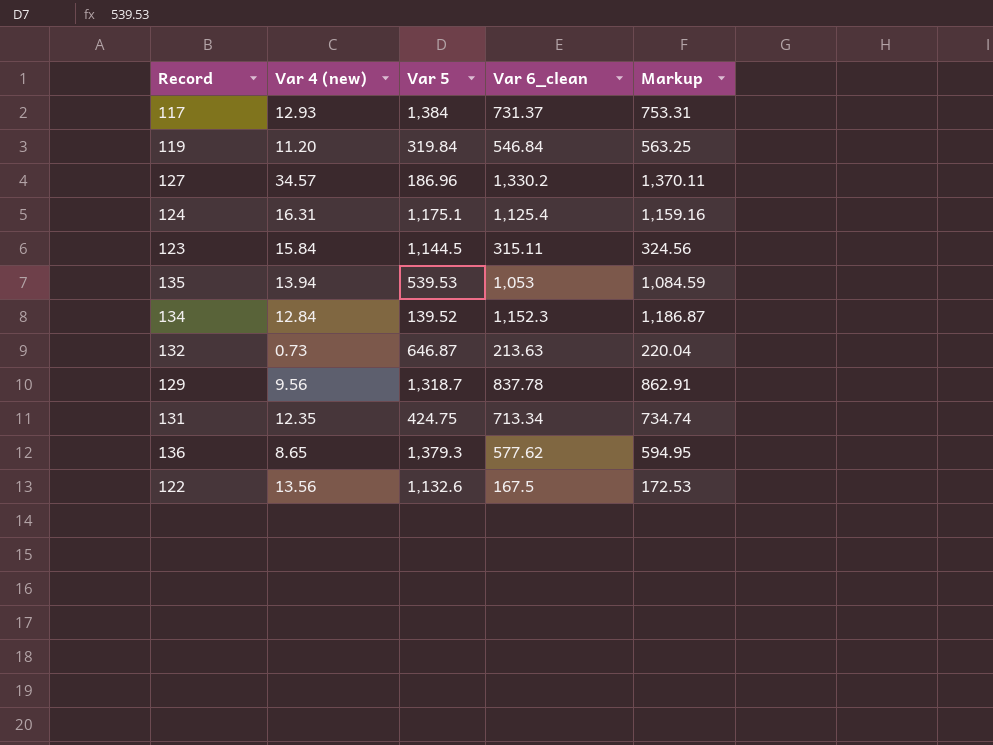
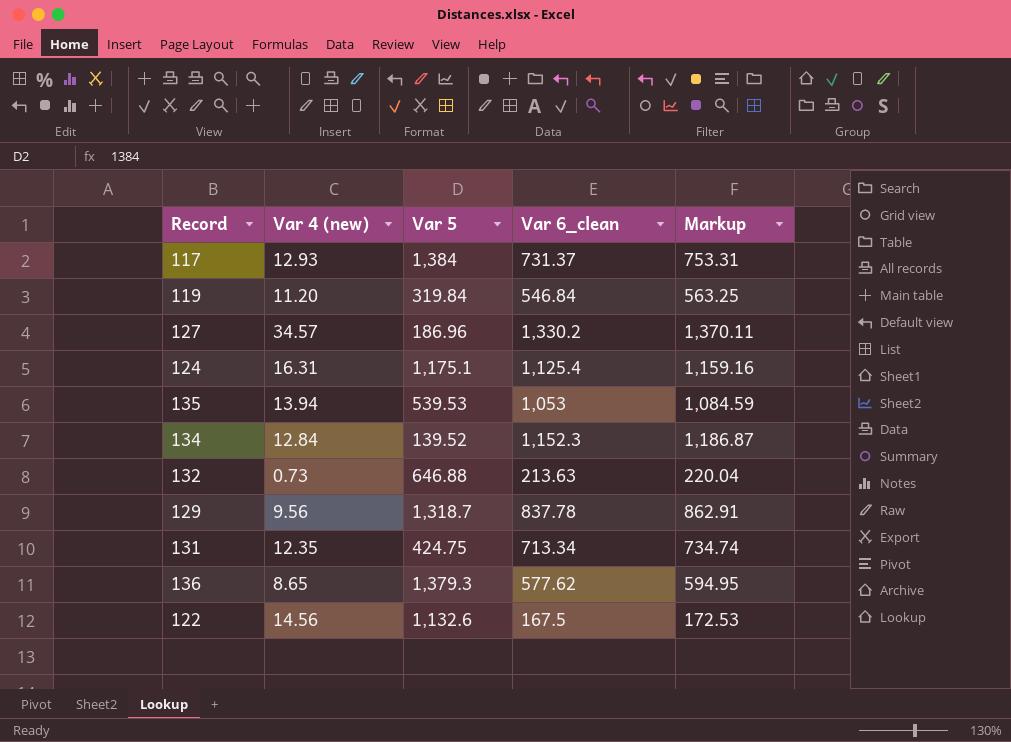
row 123: 15.84 | 1,144.5 | 315.11 | 324.56 -> none
132 | Var 5: 646.87 -> 646.88
122 | Var 4 (new): 13.56 -> 14.56

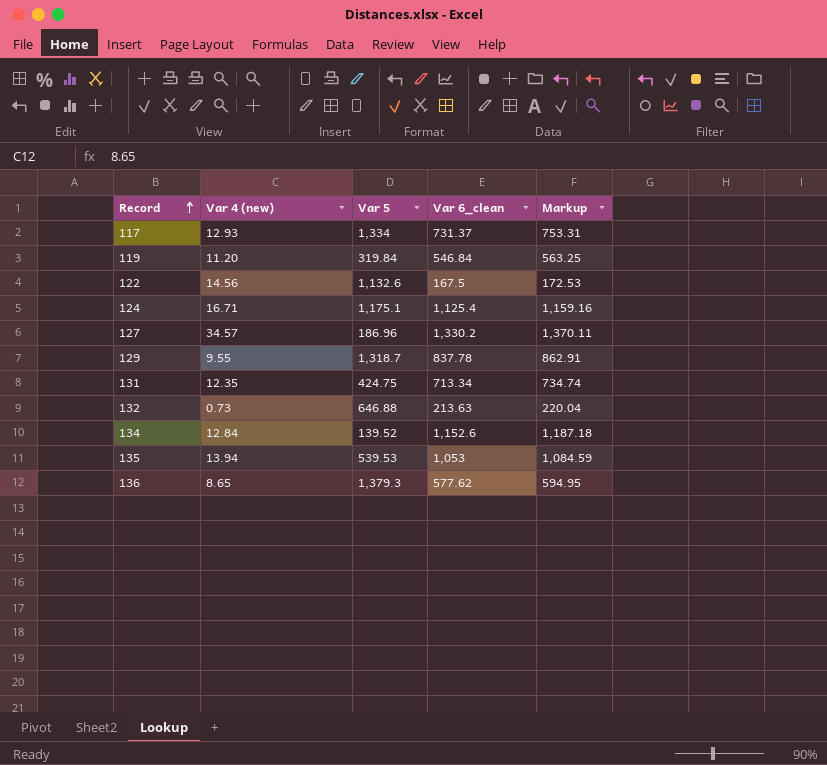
row order: none -> Record ascending
117 | Var 5: 1,384 -> 1,334
124 | Var 4 (new): 16.31 -> 16.71
129 | Var 4 (new): 9.56 -> 9.55
134 | Var 6_clean: 1,152.3 -> 1,152.6
134 | Markup: 1,186.87 -> 1,187.18

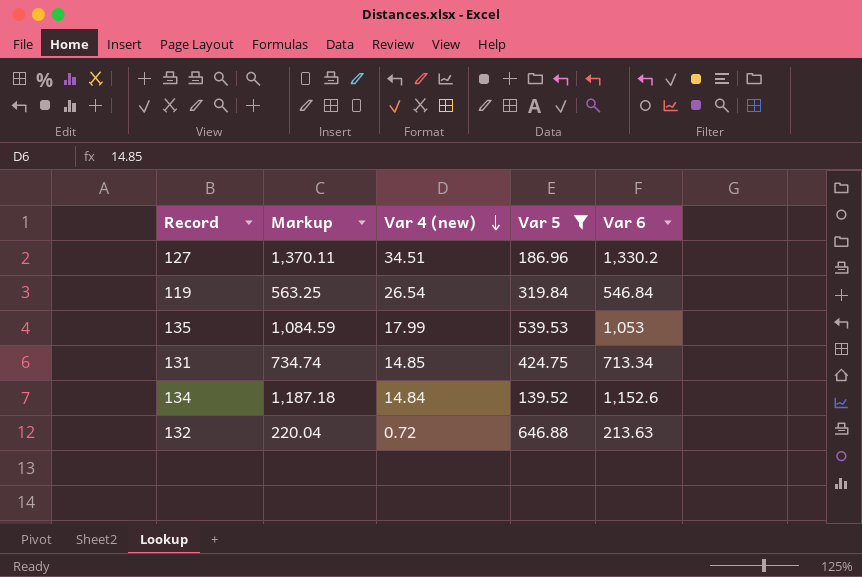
filter: none -> Var 5 <= 646.88
row order: Record ascending -> Var 4 (new) descending
column Markup | position: 5 -> 2
column name: Var 6_clean -> Var 6
127 | Var 4 (new): 34.57 -> 34.51
119 | Var 4 (new): 11.20 -> 26.54
135 | Var 4 (new): 13.94 -> 17.99
131 | Var 4 (new): 12.35 -> 14.85
134 | Var 4 (new): 12.84 -> 14.84
132 | Var 4 (new): 0.73 -> 0.72

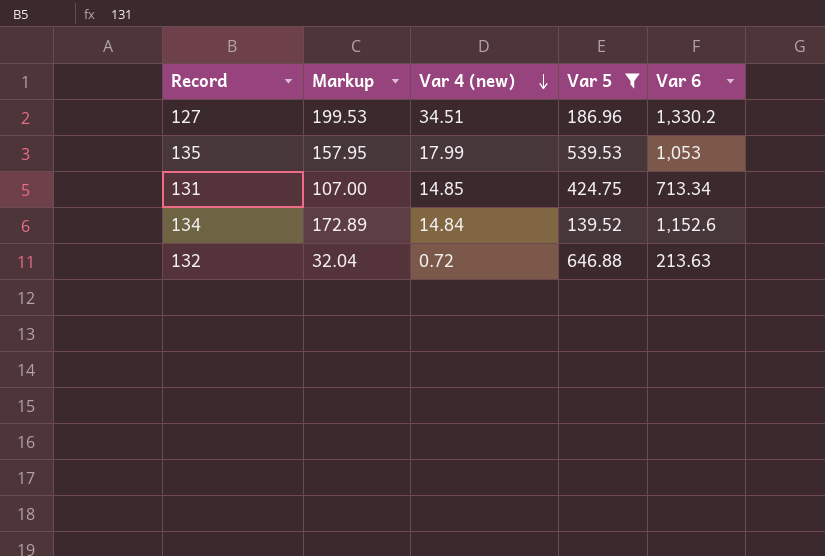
column Markup | formula: [Var 6] * 1.03 -> [Var 6] * 0.15
row 119: 563.25 | 26.54 | 319.84 | 546.84 -> none

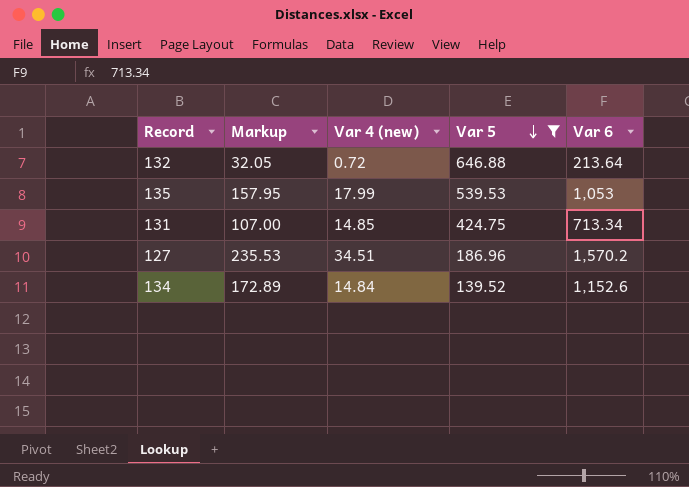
row order: Var 4 (new) descending -> Var 5 descending
132 | Markup: 32.04 -> 32.05
132 | Var 6: 213.63 -> 213.64
127 | Markup: 199.53 -> 235.53
127 | Var 6: 1,330.2 -> 1,570.2

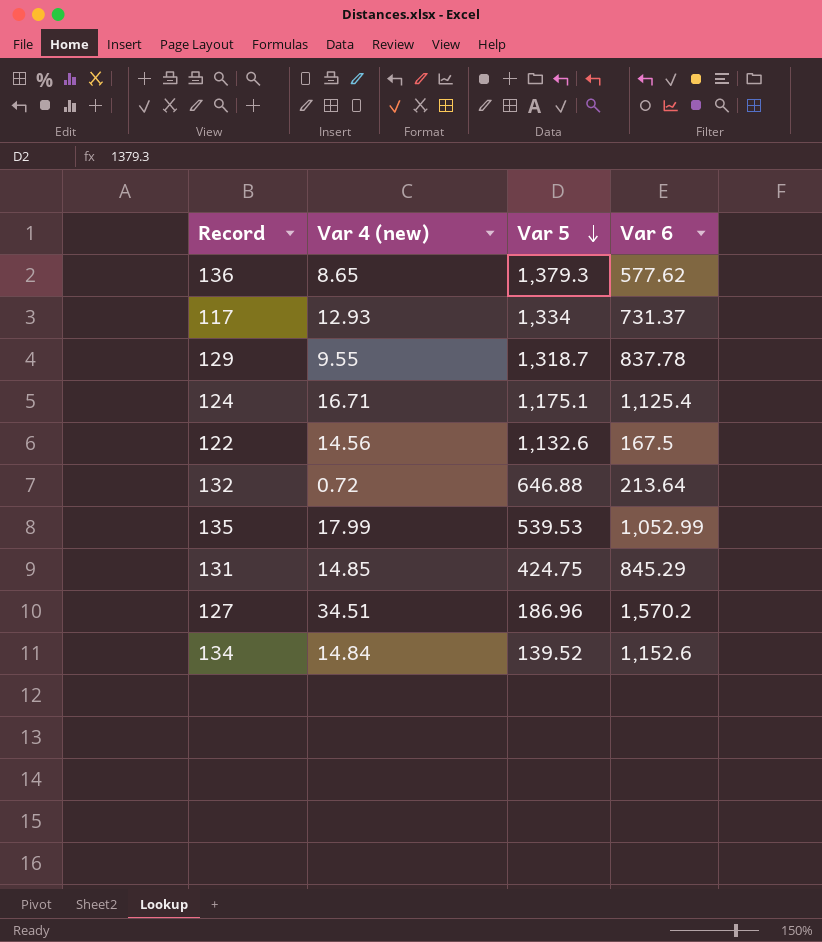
filter: Var 5 <= 646.88 -> none
column Markup | formula: [Var 6] * 0.15 -> none
135 | Var 6: 1,053 -> 1,052.99
131 | Var 6: 713.34 -> 845.29

